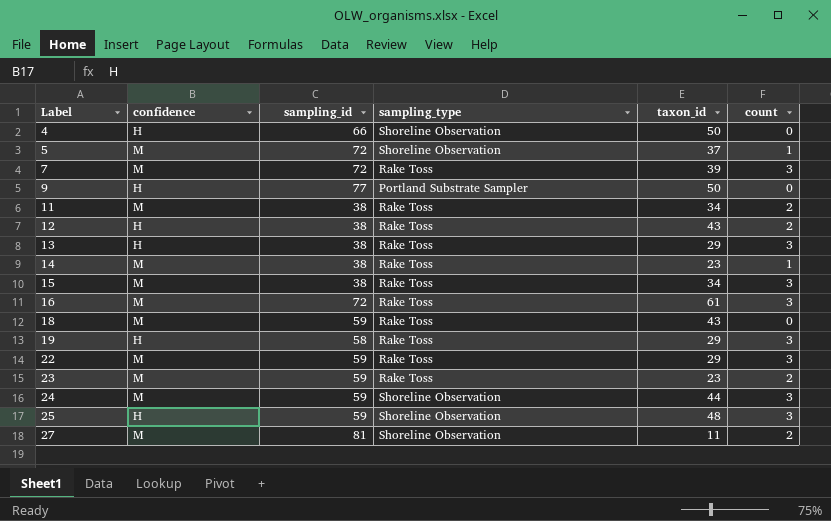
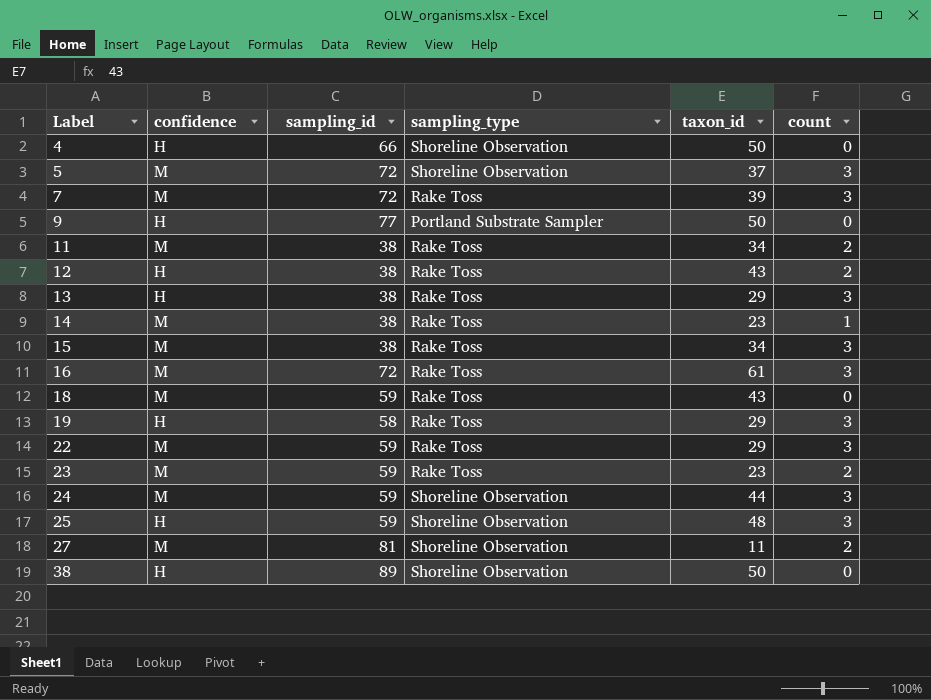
5 | count: 1 -> 3
row 38: none -> H | 89 | Shoreline Observation | 50 | 0

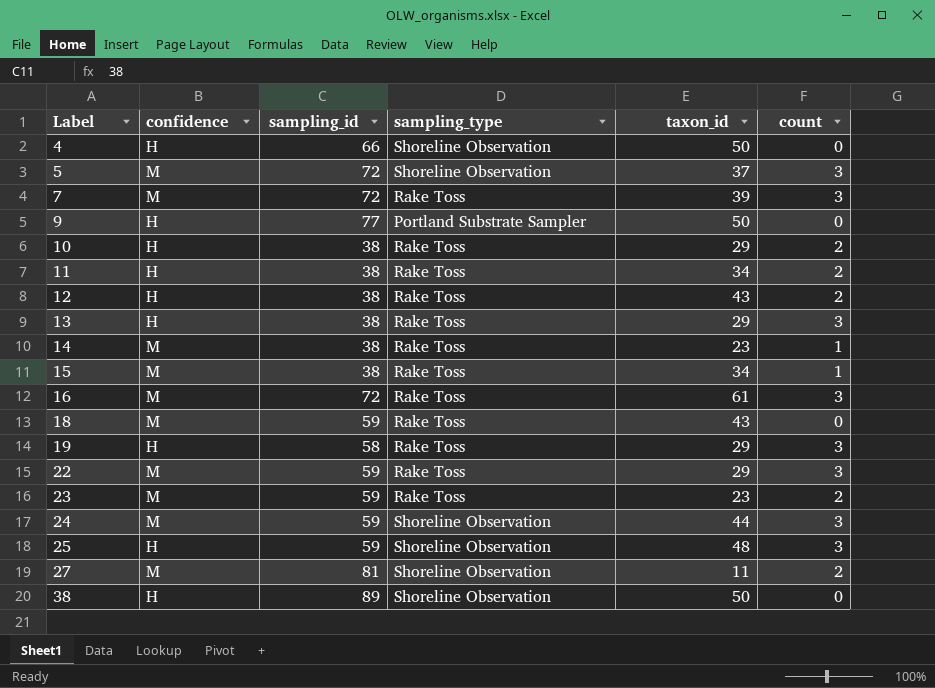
row 10: none -> H | 38 | Rake Toss | 29 | 2
11 | confidence: M -> H
15 | count: 3 -> 1

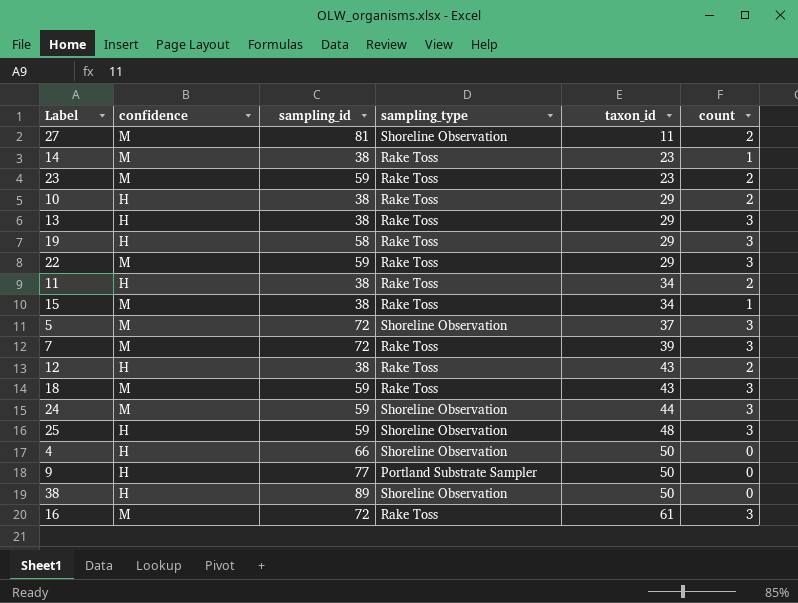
row order: Label ascending -> taxon_id ascending
18 | count: 0 -> 3

